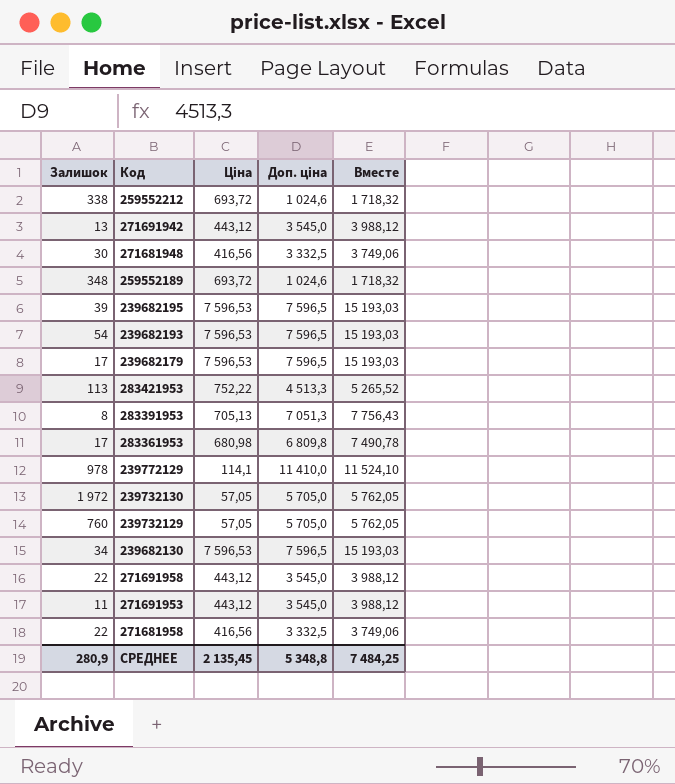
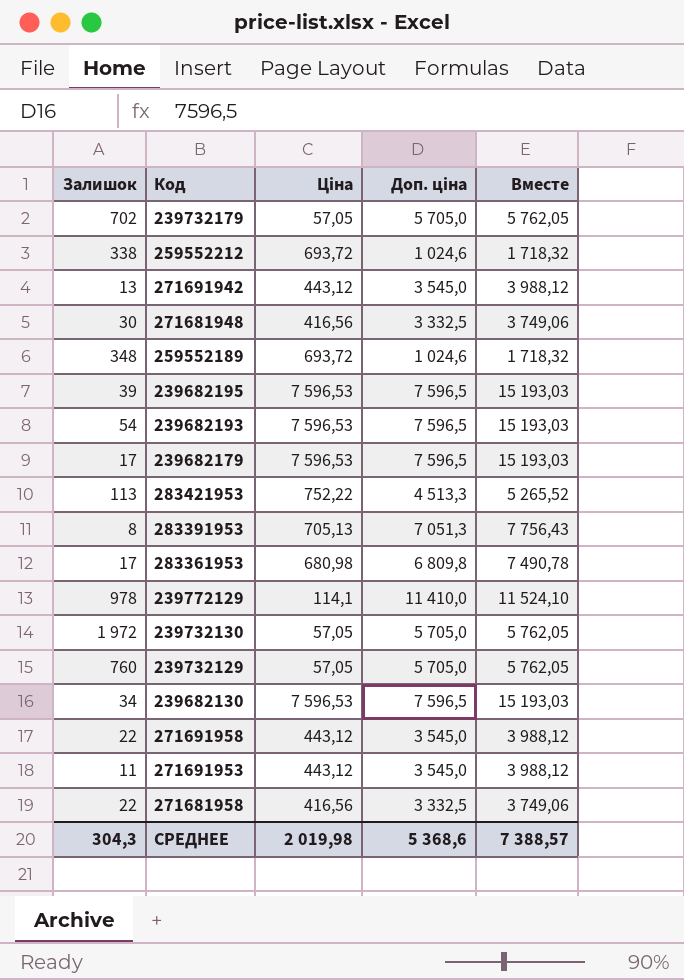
row 239732179: none -> 702 | 57,05 | 5 705,0 | 5 762,05
СРЕДНЕЕ | Залишок: 280,9 -> 304,3
СРЕДНЕЕ | Ціна: 2 135,45 -> 2 019,98
СРЕДНЕЕ | Доп. ціна: 5 348,8 -> 5 368,6
СРЕДНЕЕ | Вместе: 7 484,25 -> 7 388,57

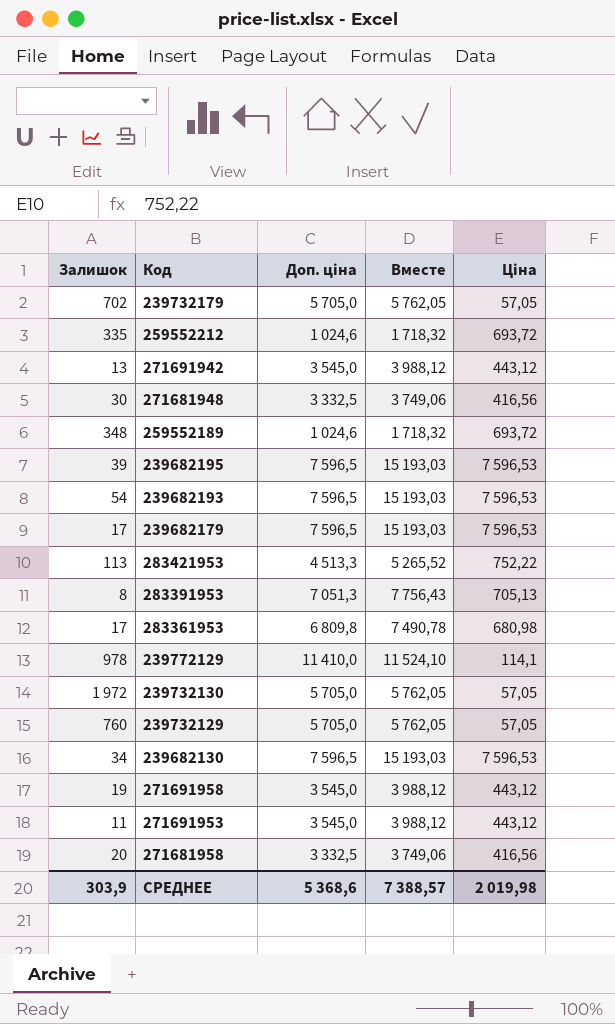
column Ціна | position: 3 -> 5
259552212 | Залишок: 338 -> 335
271691958 | Залишок: 22 -> 19
271681958 | Залишок: 22 -> 20
СРЕДНЕЕ | Залишок: 304,3 -> 303,9

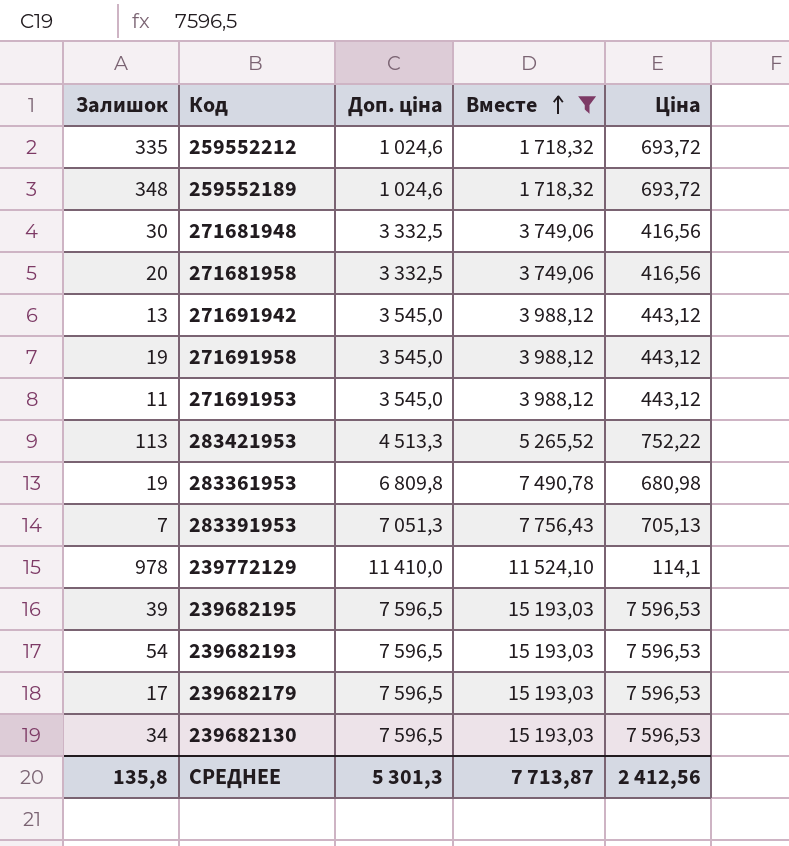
filter: none -> Вместе != 5 762,05
row order: none -> Вместе ascending
283361953 | Залишок: 17 -> 19
283391953 | Залишок: 8 -> 7
СРЕДНЕЕ | Залишок: 303,9 -> 135,8
СРЕДНЕЕ | Доп. ціна: 5 368,6 -> 5 301,3
СРЕДНЕЕ | Вместе: 7 388,57 -> 7 713,87
СРЕДНЕЕ | Ціна: 2 019,98 -> 2 412,56

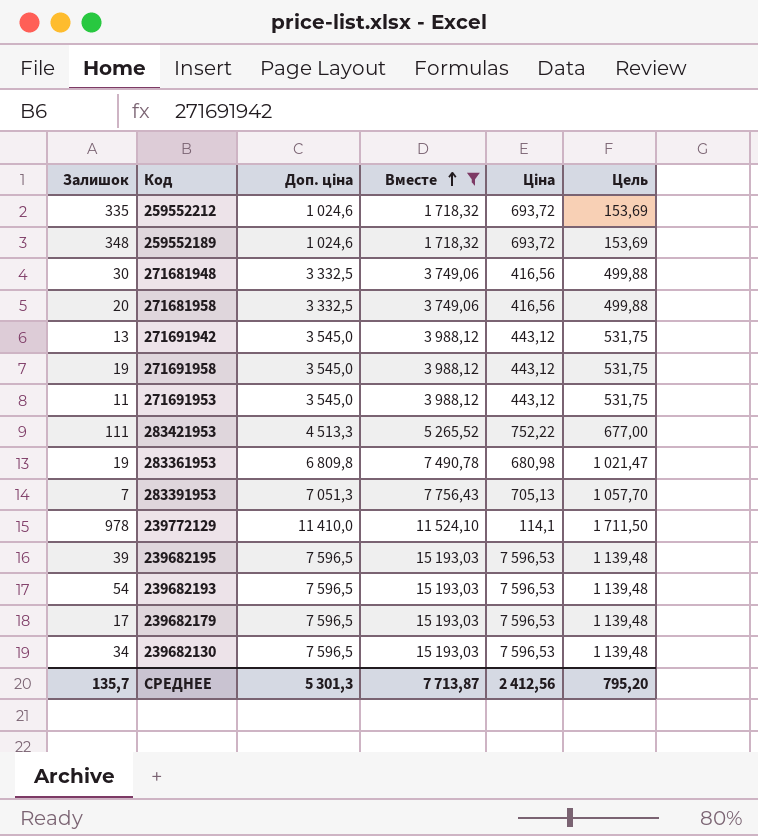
column Цель | formula: none -> [Доп. ціна] * 0,15
283421953 | Залишок: 113 -> 111
СРЕДНЕЕ | Залишок: 135,8 -> 135,7

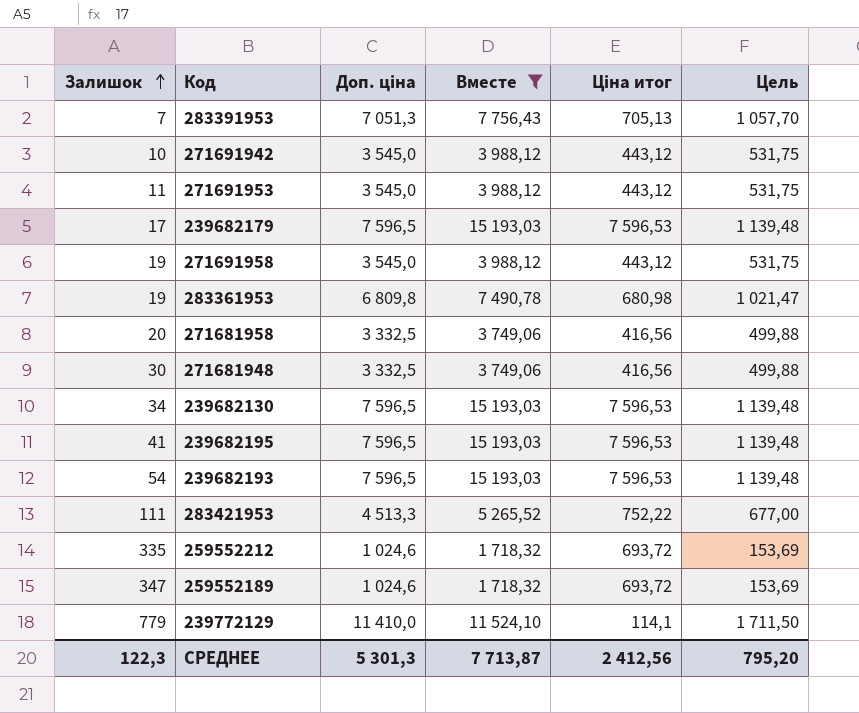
row order: Вместе ascending -> Залишок ascending
column name: Ціна -> Ціна итог
271691942 | Залишок: 13 -> 10
239682195 | Залишок: 39 -> 41
259552189 | Залишок: 348 -> 347
239772129 | Залишок: 978 -> 779
СРЕДНЕЕ | Залишок: 135,7 -> 122,3

